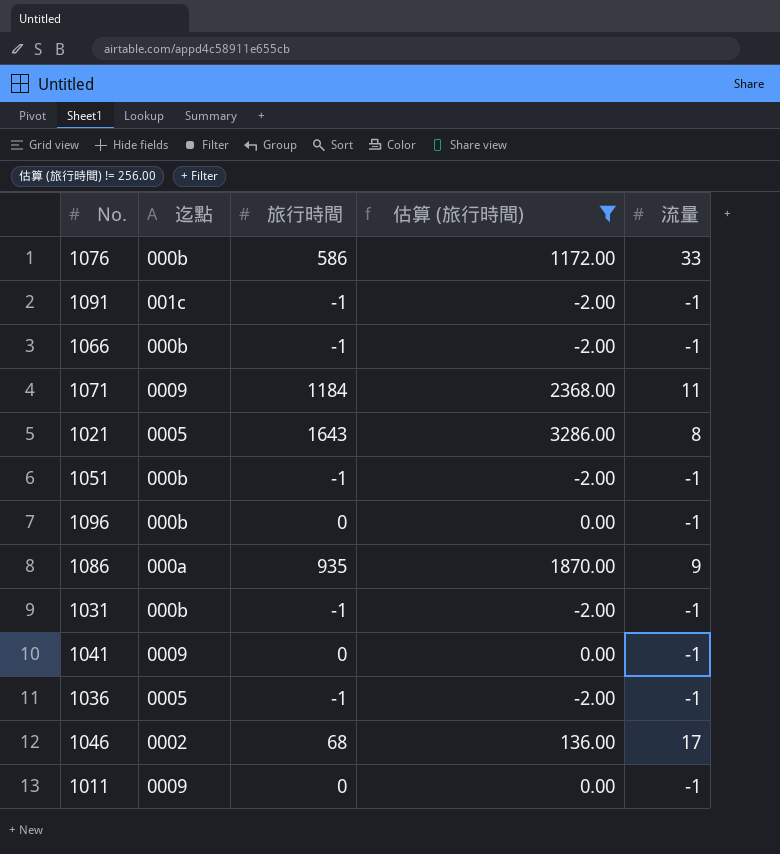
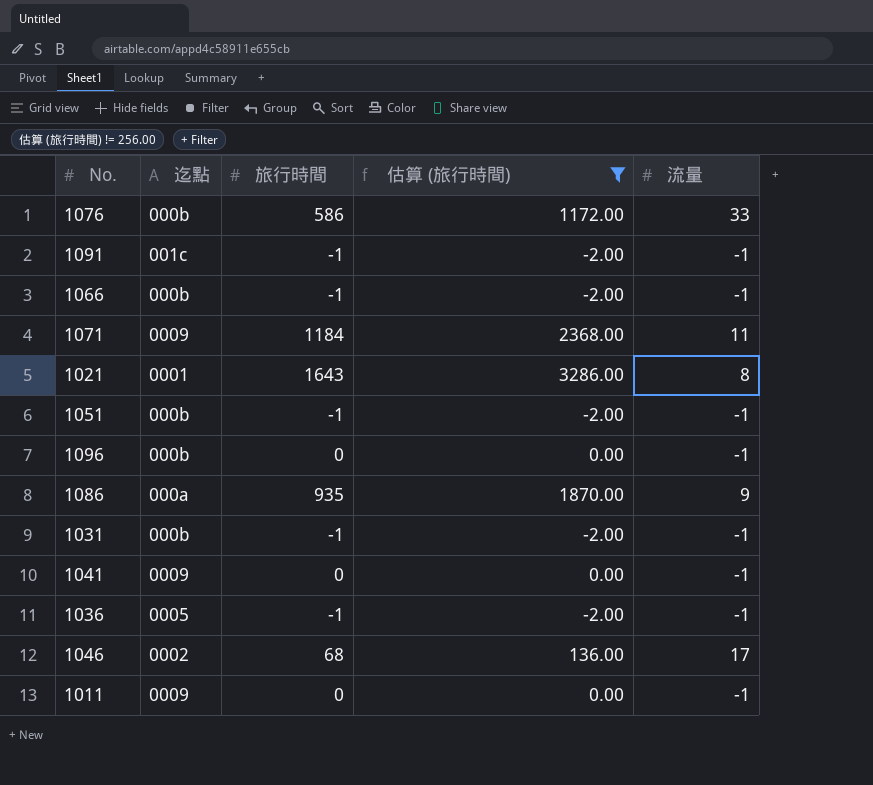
1021 | 迄點: 0005 -> 0001

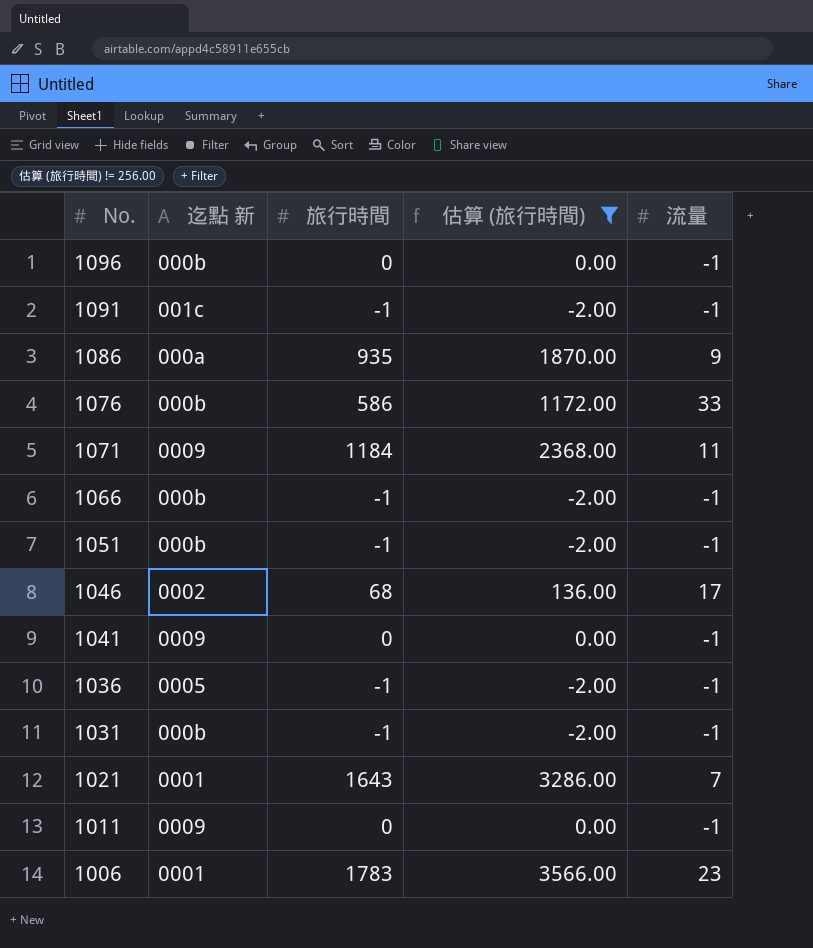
row order: none -> No. descending
column name: 迄點 -> 迄點 新
1021 | 流量: 8 -> 7
row 1006: none -> 0001 | 1783 | 3566.00 | 23

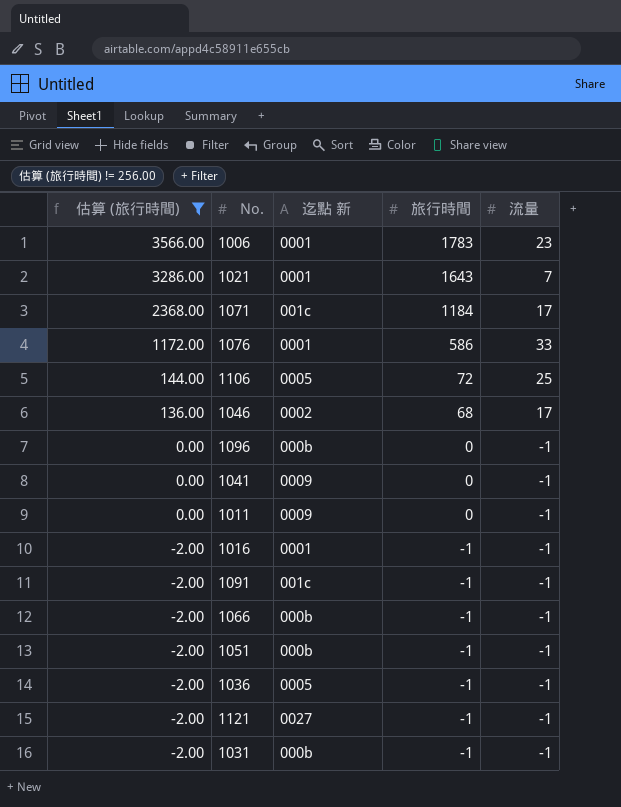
row order: No. descending -> 估算 (旅行時間) descending
column 估算 (旅行時間) | position: 4 -> 1
row 1086: 000a | 935 | 1870.00 | 9 -> none
1071 | 迄點 新: 0009 -> 001c
1071 | 流量: 11 -> 17
1076 | 迄點 新: 000b -> 0001
row 1106: none -> 144.00 | 0005 | 72 | 25
row 1016: none -> -2.00 | 0001 | -1 | -1
row 1121: none -> -2.00 | 0027 | -1 | -1

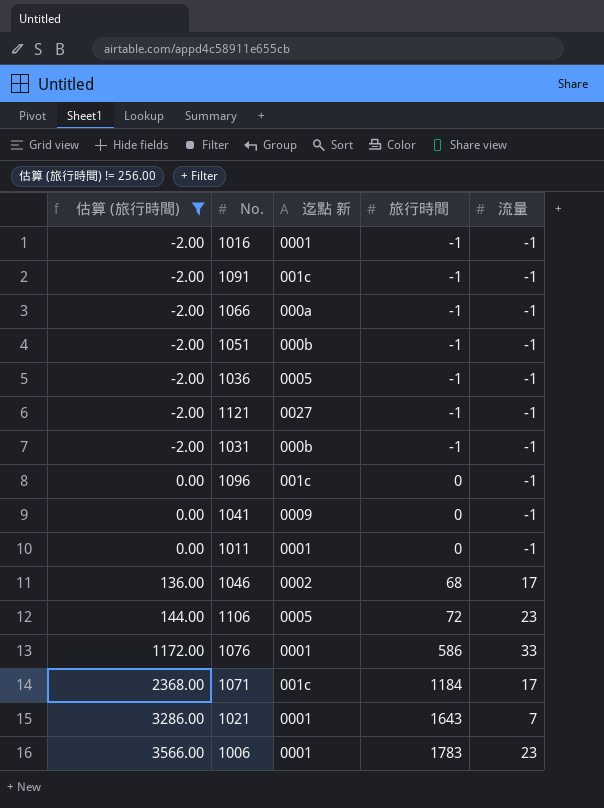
row order: 估算 (旅行時間) descending -> 估算 (旅行時間) ascending
1066 | 迄點 新: 000b -> 000a
1096 | 迄點 新: 000b -> 001c
1011 | 迄點 新: 0009 -> 0001
1106 | 流量: 25 -> 23

